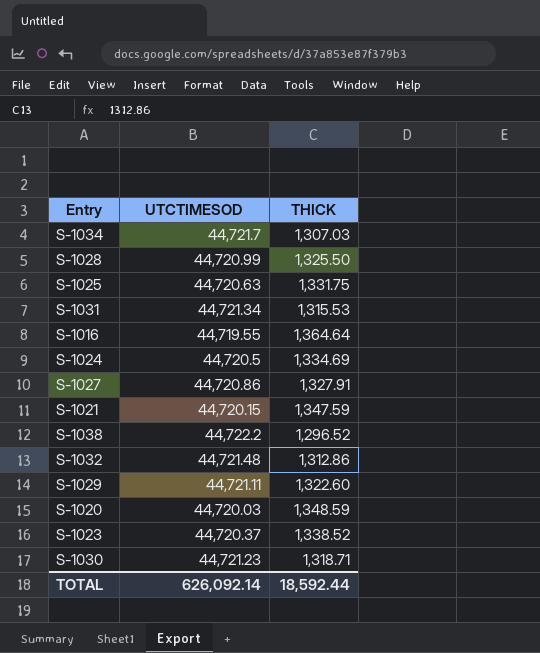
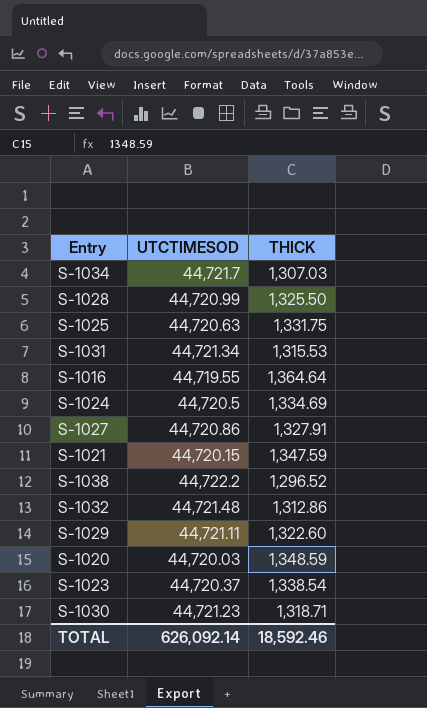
S-1023 | THICK: 1,338.52 -> 1,338.54
TOTAL | THICK: 18,592.44 -> 18,592.46

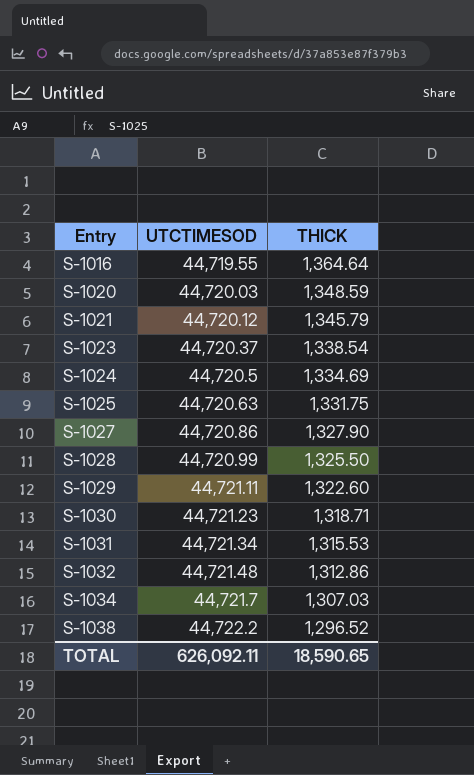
row order: none -> Entry ascending
S-1021 | UTCTIMESOD: 44,720.15 -> 44,720.12
S-1021 | THICK: 1,347.59 -> 1,345.79
S-1027 | THICK: 1,327.91 -> 1,327.90
TOTAL | UTCTIMESOD: 626,092.14 -> 626,092.11
TOTAL | THICK: 18,592.46 -> 18,590.65

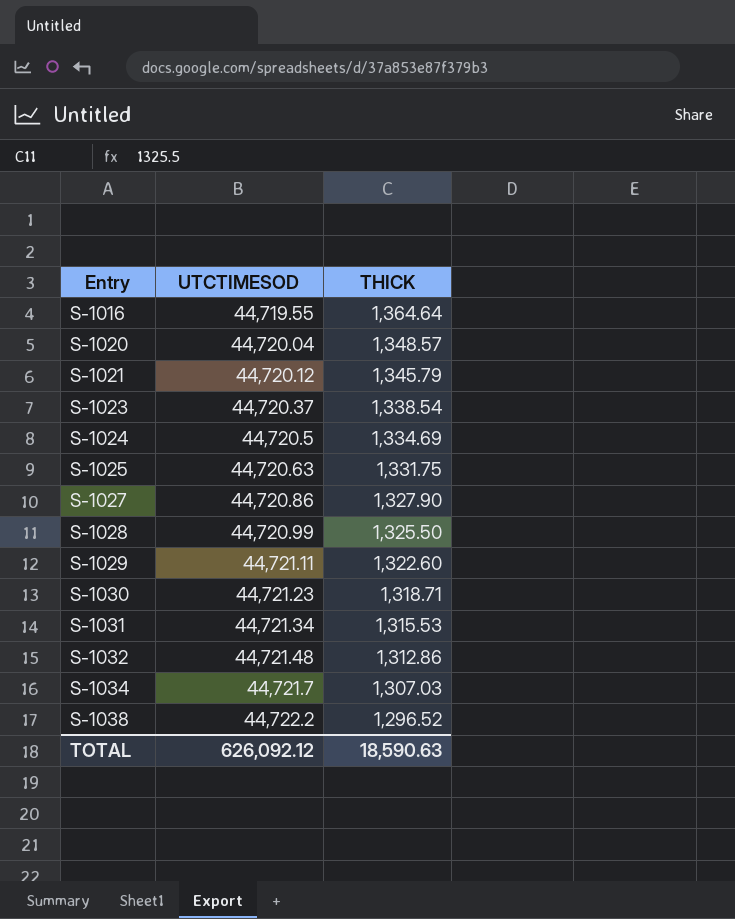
S-1020 | UTCTIMESOD: 44,720.03 -> 44,720.04
S-1020 | THICK: 1,348.59 -> 1,348.57
TOTAL | UTCTIMESOD: 626,092.11 -> 626,092.12
TOTAL | THICK: 18,590.65 -> 18,590.63

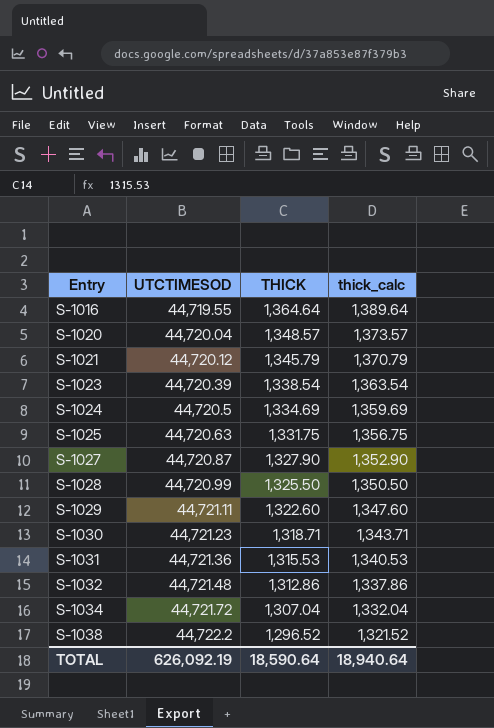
column thick_calc | formula: none -> [THICK] + 25
S-1023 | UTCTIMESOD: 44,720.37 -> 44,720.39
S-1027 | UTCTIMESOD: 44,720.86 -> 44,720.87
S-1031 | UTCTIMESOD: 44,721.34 -> 44,721.36
S-1034 | UTCTIMESOD: 44,721.7 -> 44,721.72
S-1034 | THICK: 1,307.03 -> 1,307.04
TOTAL | UTCTIMESOD: 626,092.12 -> 626,092.19
TOTAL | THICK: 18,590.63 -> 18,590.64

